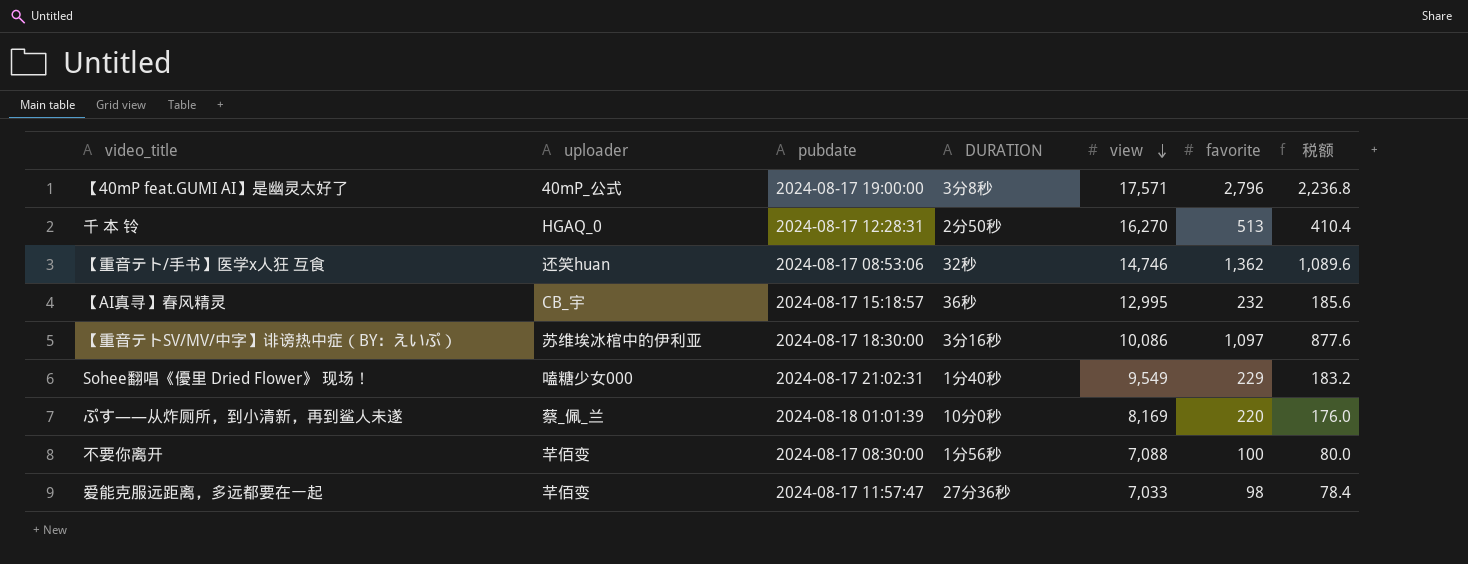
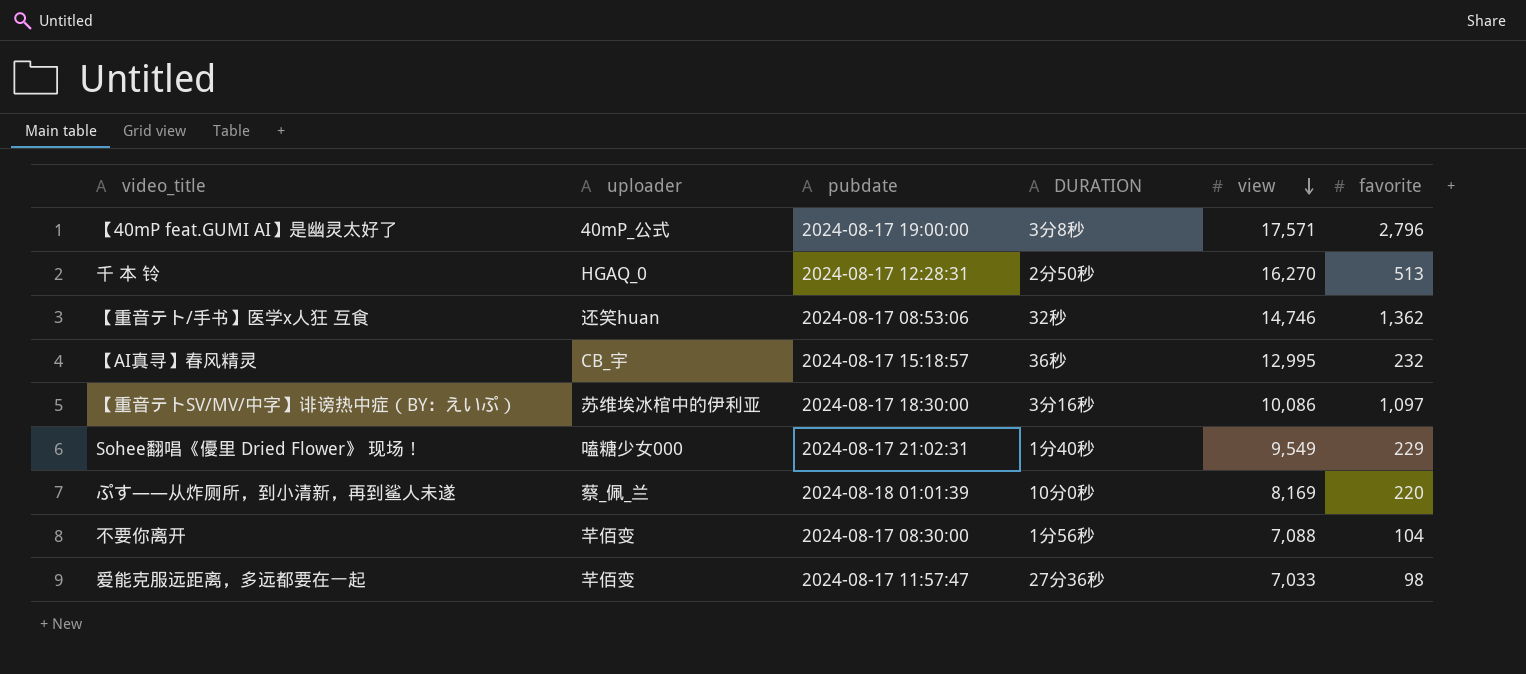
column 税额 | formula: [favorite] * 0.8 -> none
不要你离开 | favorite: 100 -> 104

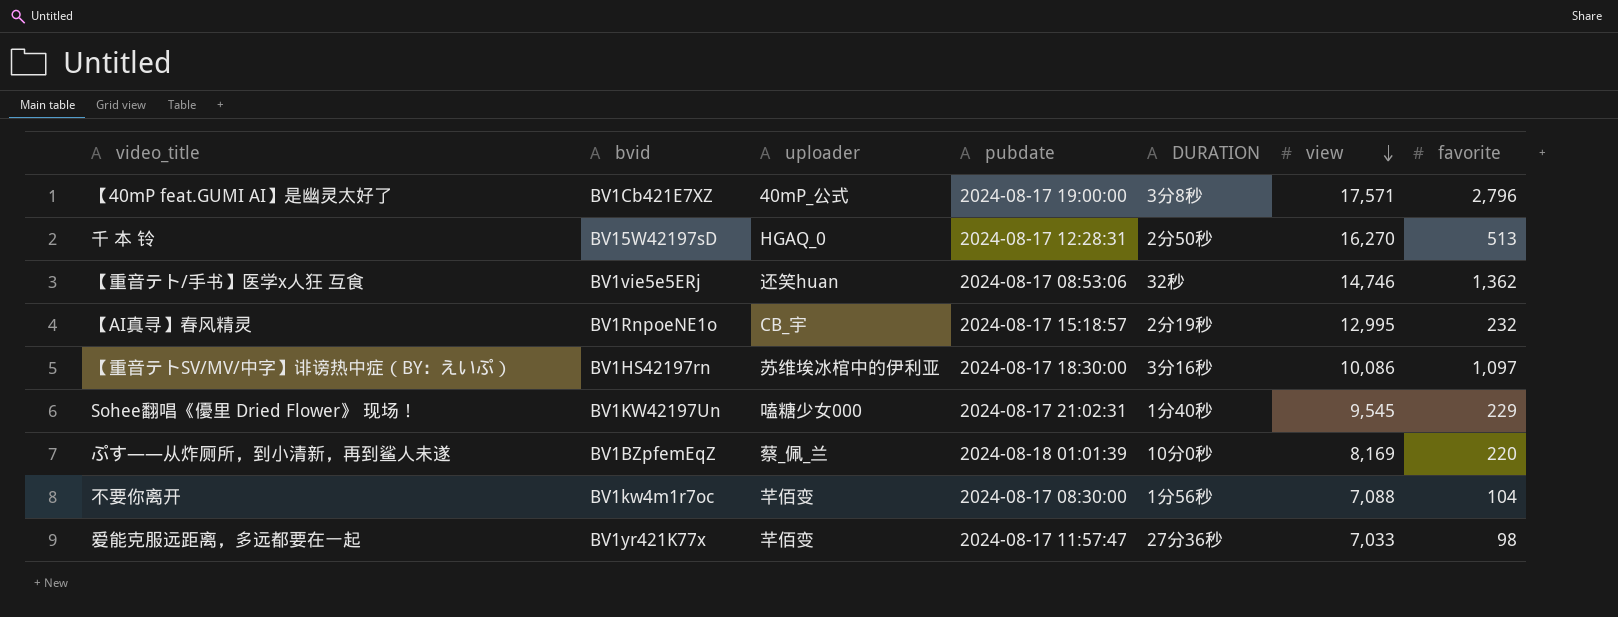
column bvid | position: none -> 2
【AI真寻】春风精灵 | DURATION: 36秒 -> 2分19秒
Sohee翻唱《優里 Dried Flower》 现场！ | view: 9,549 -> 9,545

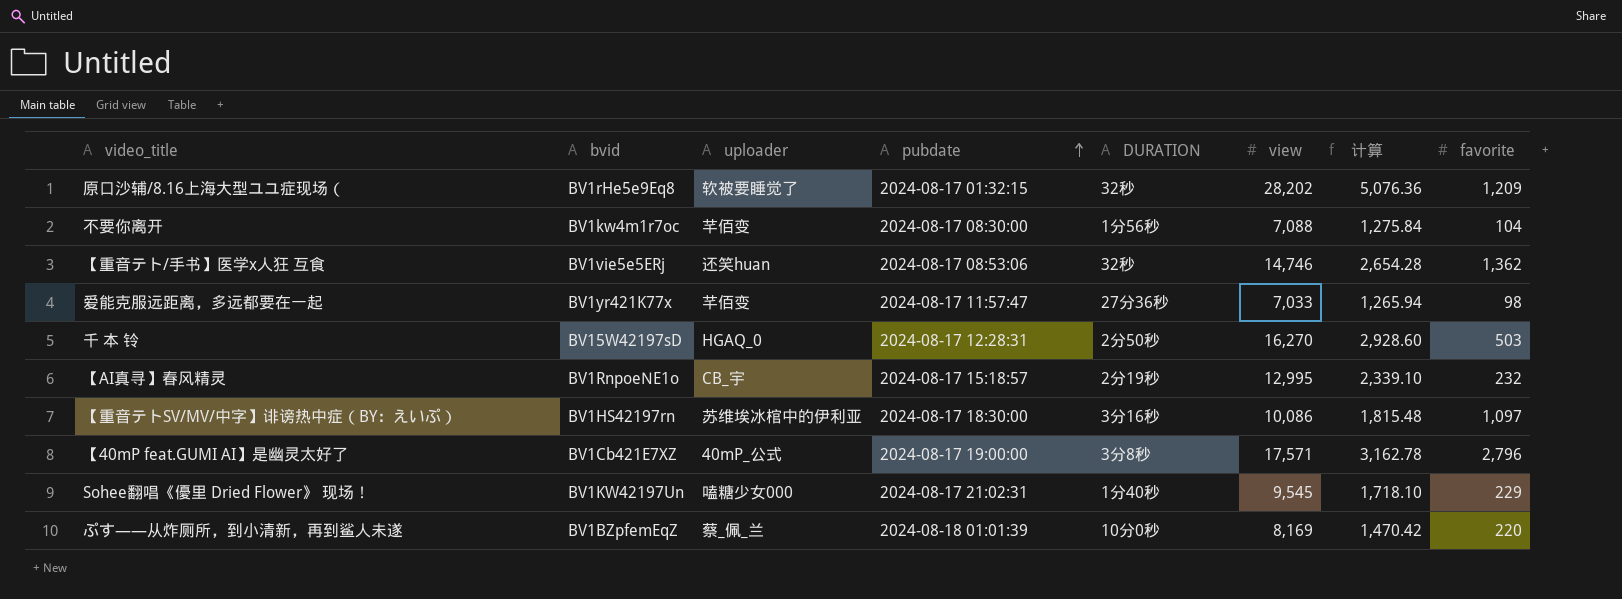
row order: view descending -> pubdate ascending
column 计算 | formula: none -> [view] * 0.18
row 原口沙辅/8.16上海大型ユユ症现场（: none -> BV1rHe5e9Eq8 | 软被要睡觉了 | 2024-08-17 01:32:15 | 32秒 | 28,202 | 5,076.36 | 1,209
千 本 铃 | favorite: 513 -> 503

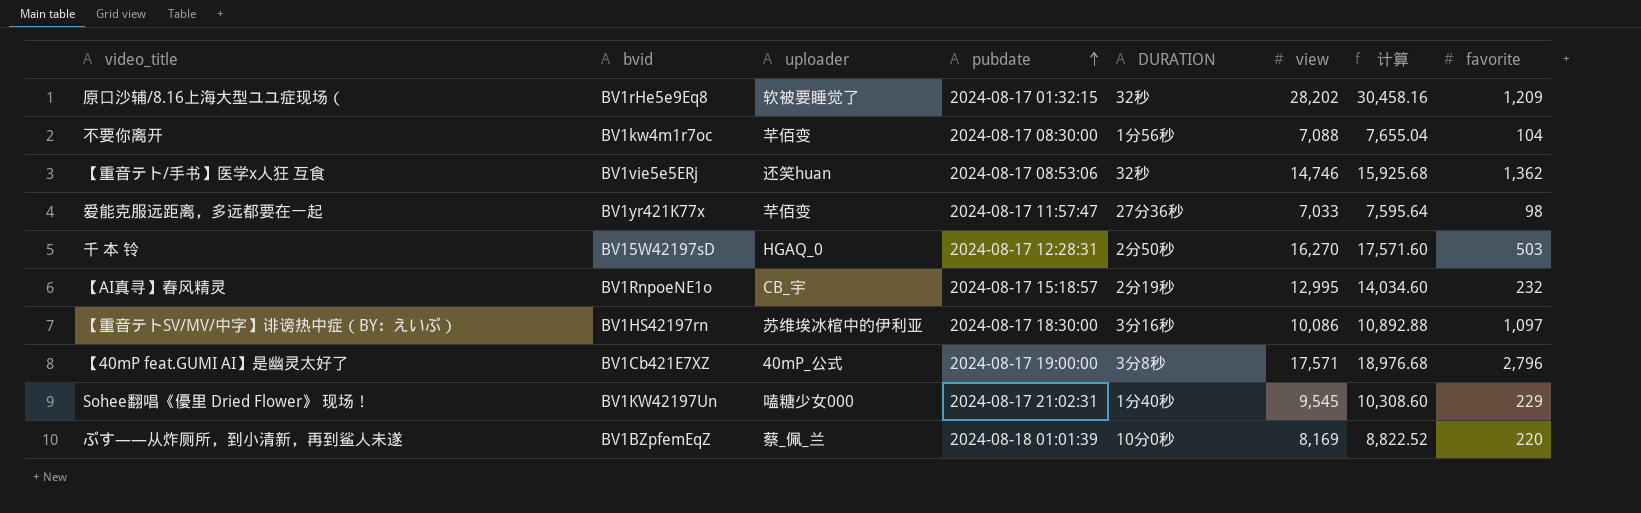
column 计算 | formula: [view] * 0.18 -> [view] * 1.08

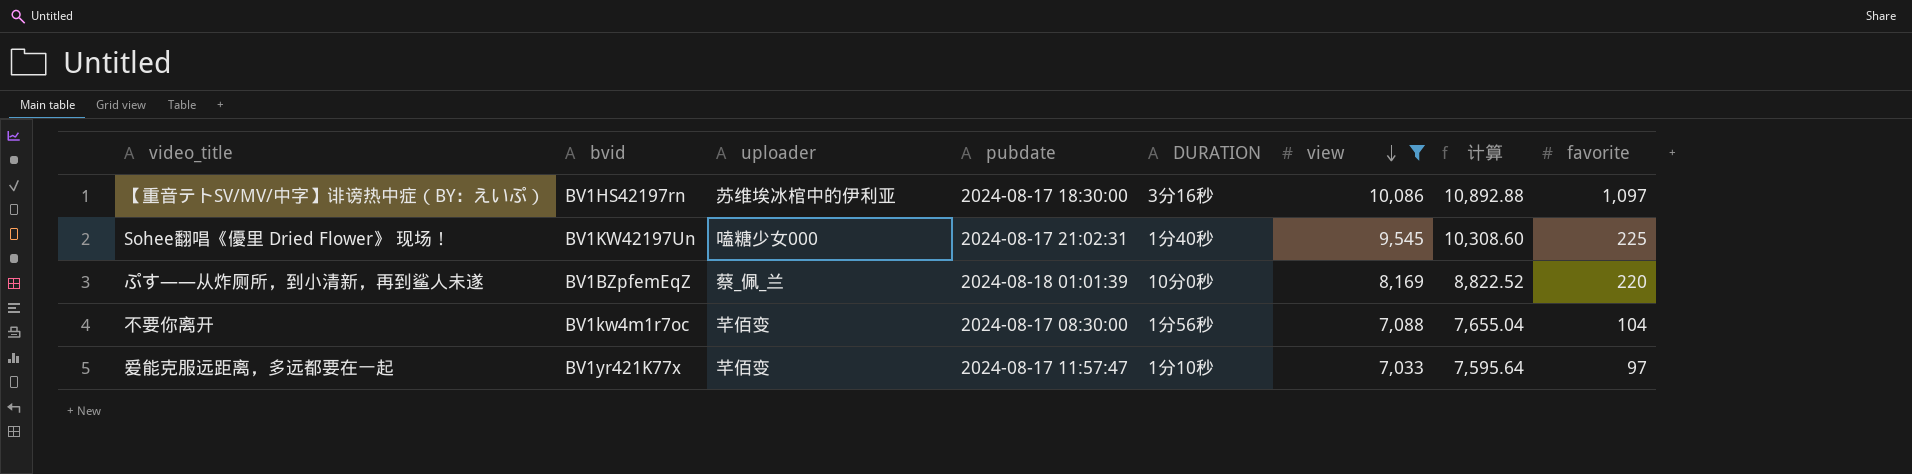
filter: none -> view <= 10,086
row order: pubdate ascending -> view descending
Sohee翻唱《優里 Dried Flower》 现场！ | favorite: 229 -> 225
爱能克服远距离，多远都要在一起 | DURATION: 27分36秒 -> 1分10秒
爱能克服远距离，多远都要在一起 | favorite: 98 -> 97

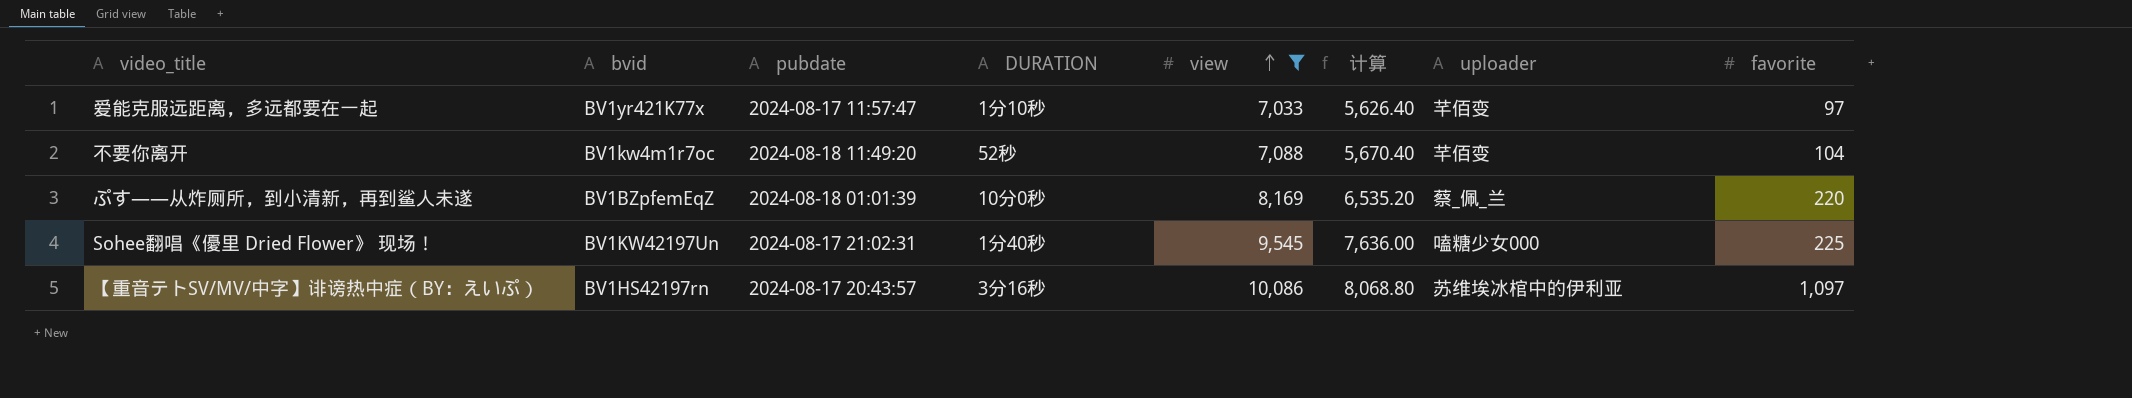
row order: view descending -> view ascending
column 计算 | formula: [view] * 1.08 -> [view] * 0.8
column uploader | position: 3 -> 7
不要你离开 | pubdate: 2024-08-17 08:30:00 -> 2024-08-18 11:49:20
不要你离开 | DURATION: 1分56秒 -> 52秒
【重音テトSV/MV/中字】诽谤热中症（BY：えいぷ） | pubdate: 2024-08-17 18:30:00 -> 2024-08-17 20:43:57

